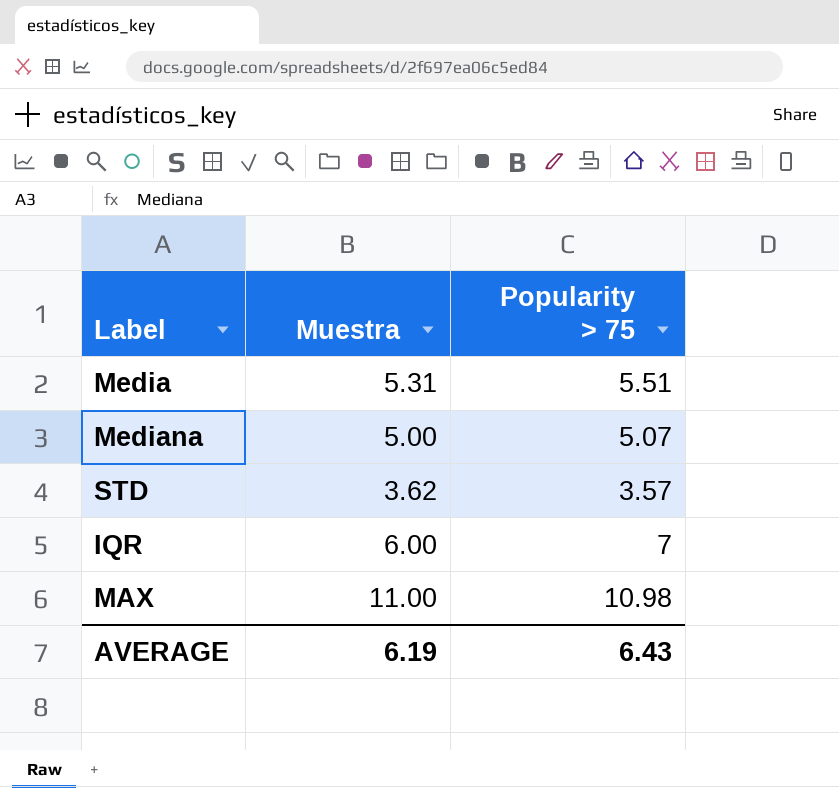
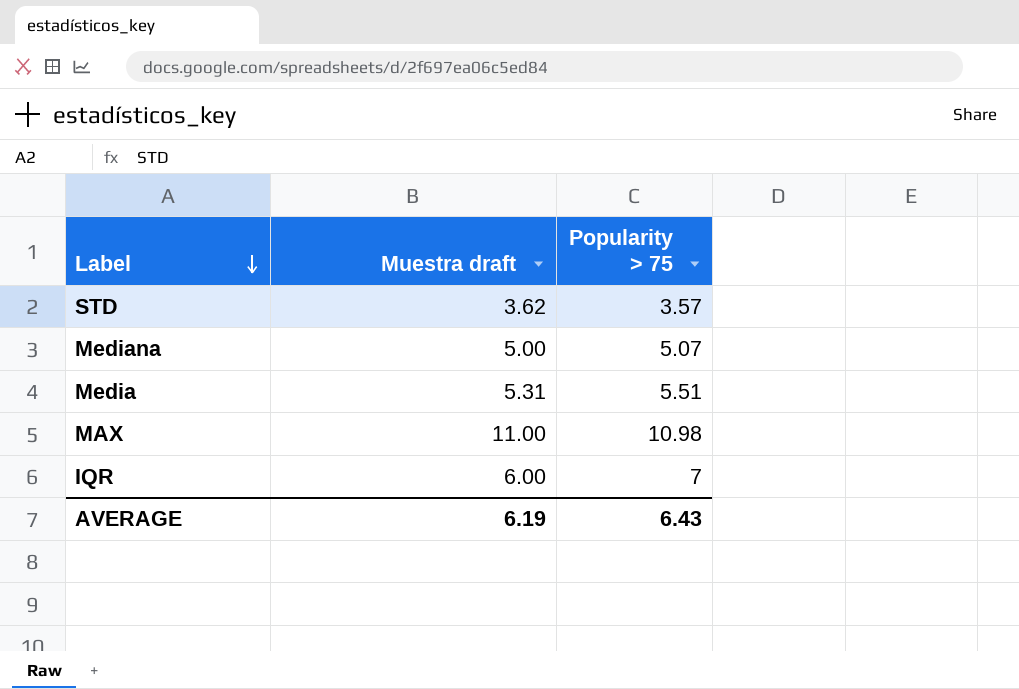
row order: none -> Label descending
column name: Muestra -> Muestra draft

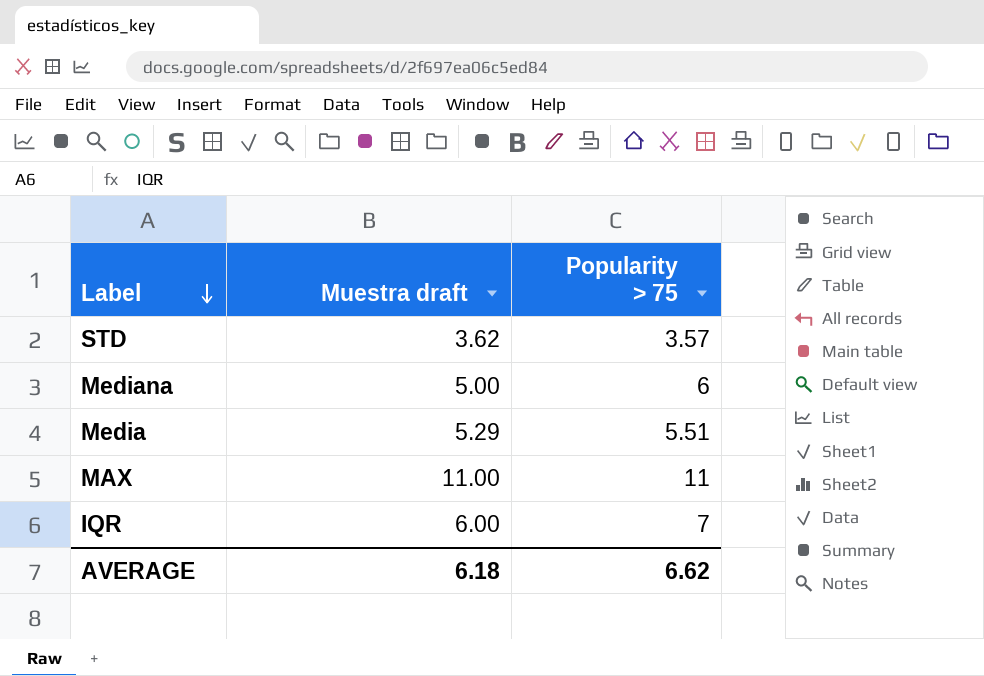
Mediana | Popularity > 75: 5.07 -> 6
Media | Muestra draft: 5.31 -> 5.29
MAX | Popularity > 75: 10.98 -> 11
AVERAGE | Muestra draft: 6.19 -> 6.18
AVERAGE | Popularity > 75: 6.43 -> 6.62

